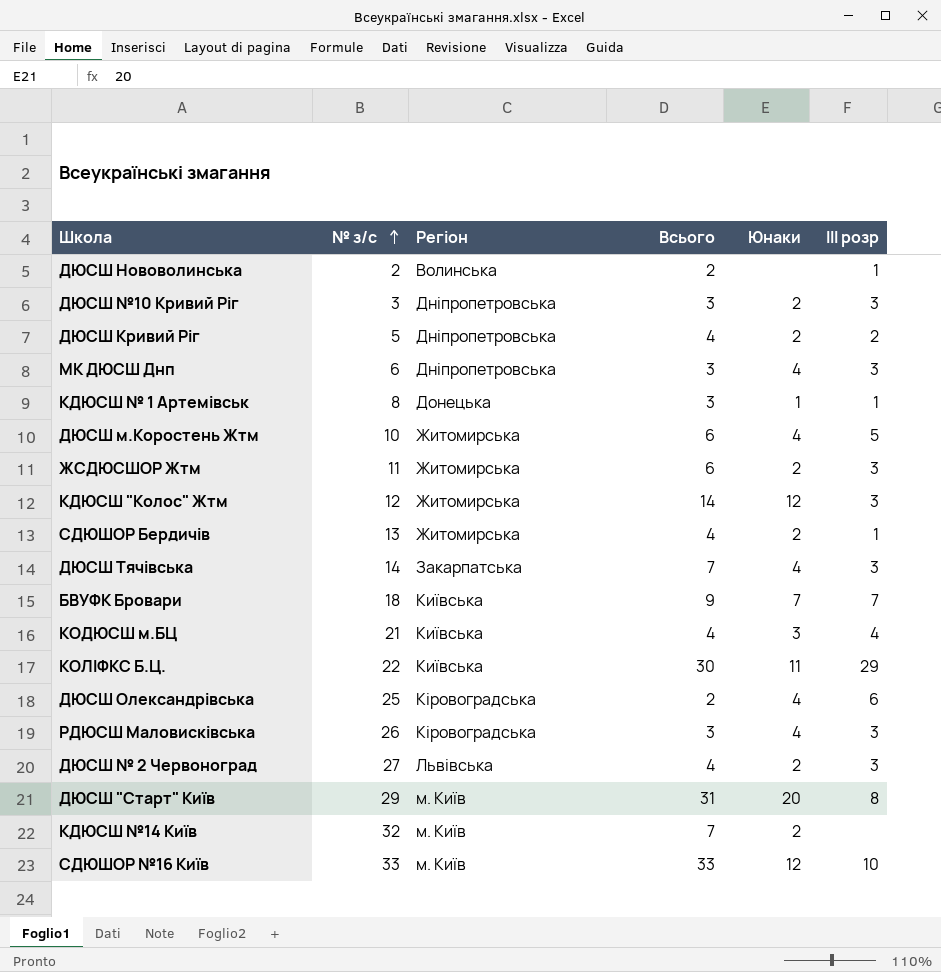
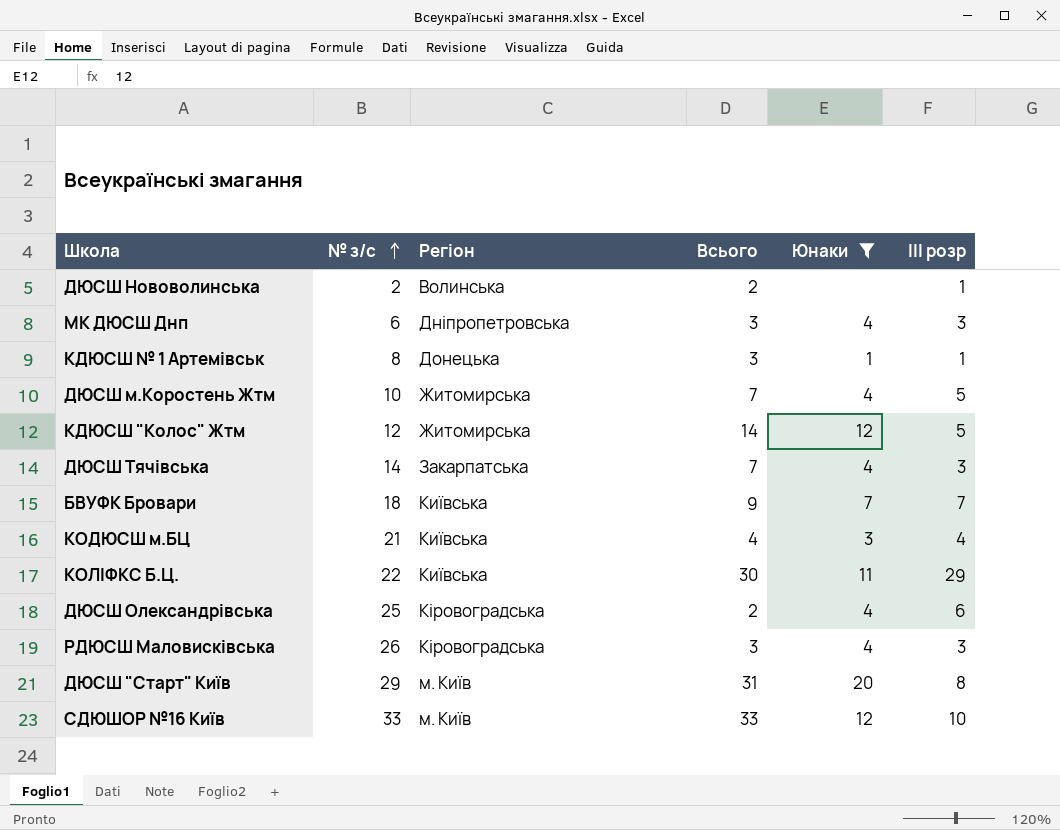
filter: none -> Юнаки != 2
ДЮСШ м.Коростень Жтм | Всього: 6 -> 7
КДЮСШ "Колос" Жтм | ІІІ розр: 3 -> 5

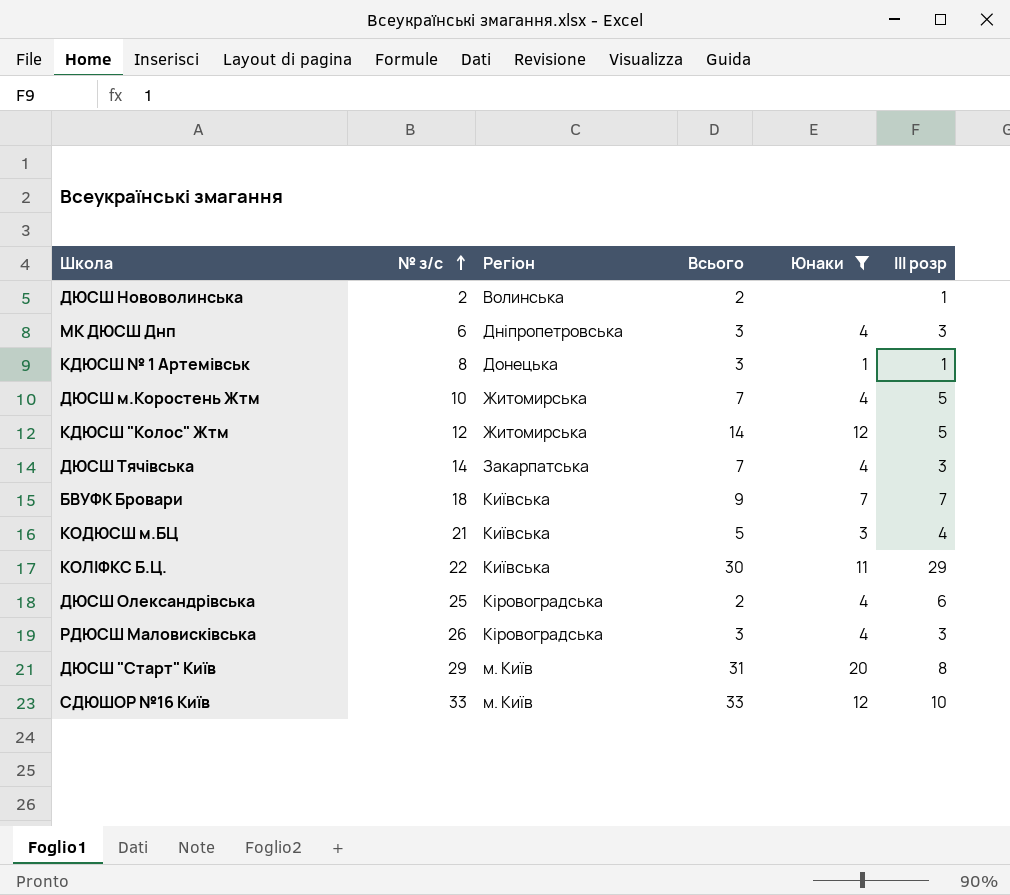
КОДЮСШ м.БЦ | Всього: 4 -> 5

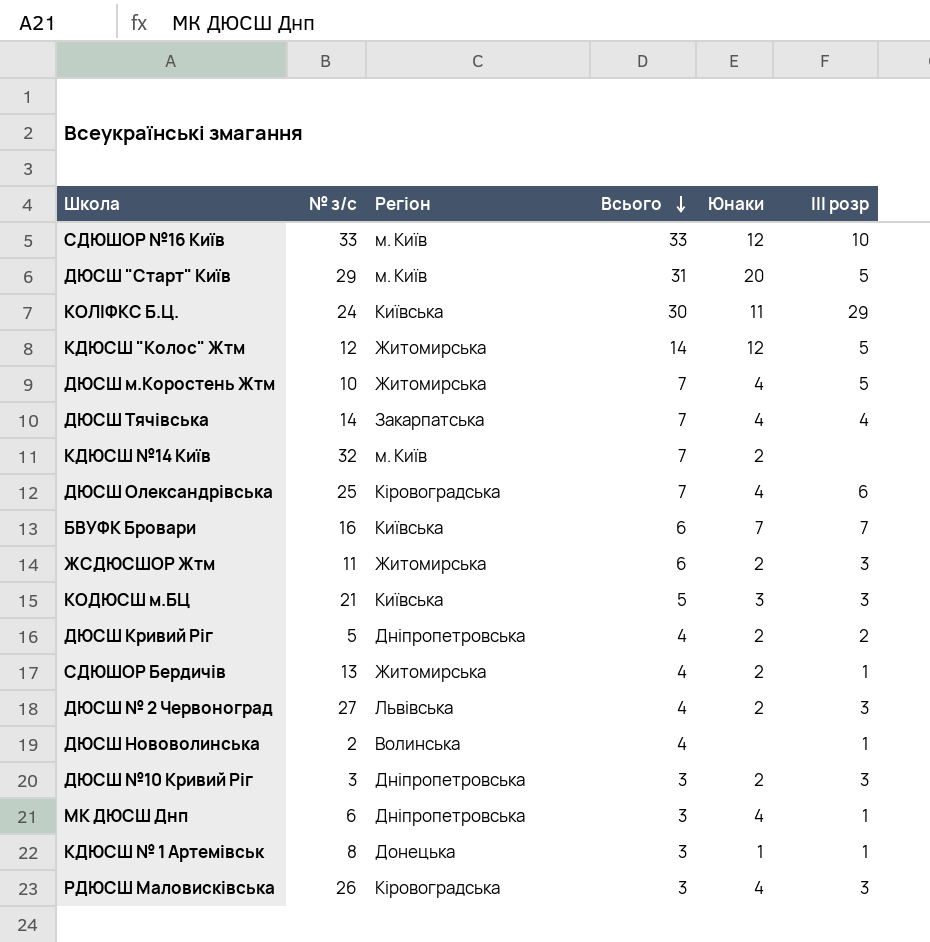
filter: Юнаки != 2 -> none
row order: № з/с ascending -> Всього descending
ДЮСШ "Старт" Київ | ІІІ розр: 8 -> 5
КОЛІФКС Б.Ц. | № з/с: 22 -> 24
ДЮСШ Тячівська | ІІІ розр: 3 -> 4
ДЮСШ Олександрівська | Всього: 2 -> 7
БВУФК Бровари | № з/с: 18 -> 16
БВУФК Бровари | Всього: 9 -> 6
КОДЮСШ м.БЦ | ІІІ розр: 4 -> 3
ДЮСШ Нововолинська | Всього: 2 -> 4
МК ДЮСШ Днп | ІІІ розр: 3 -> 1

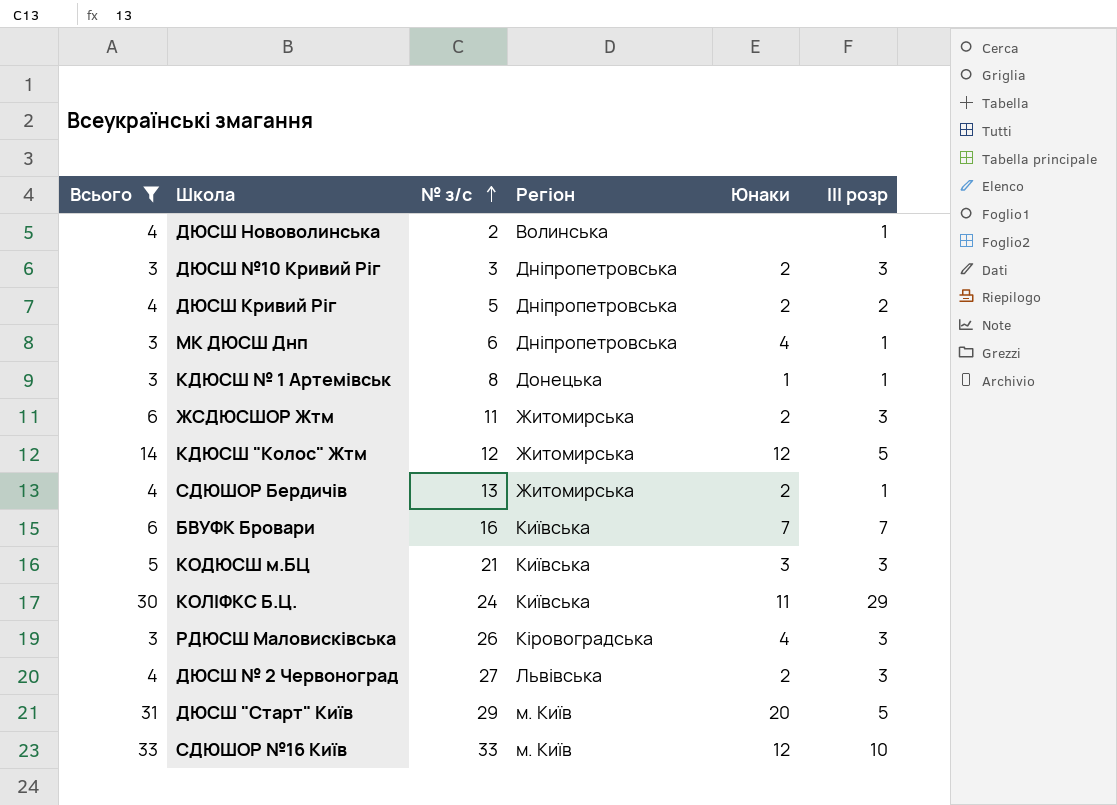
filter: none -> Всього != 7
row order: Всього descending -> № з/с ascending
column Всього | position: 4 -> 1

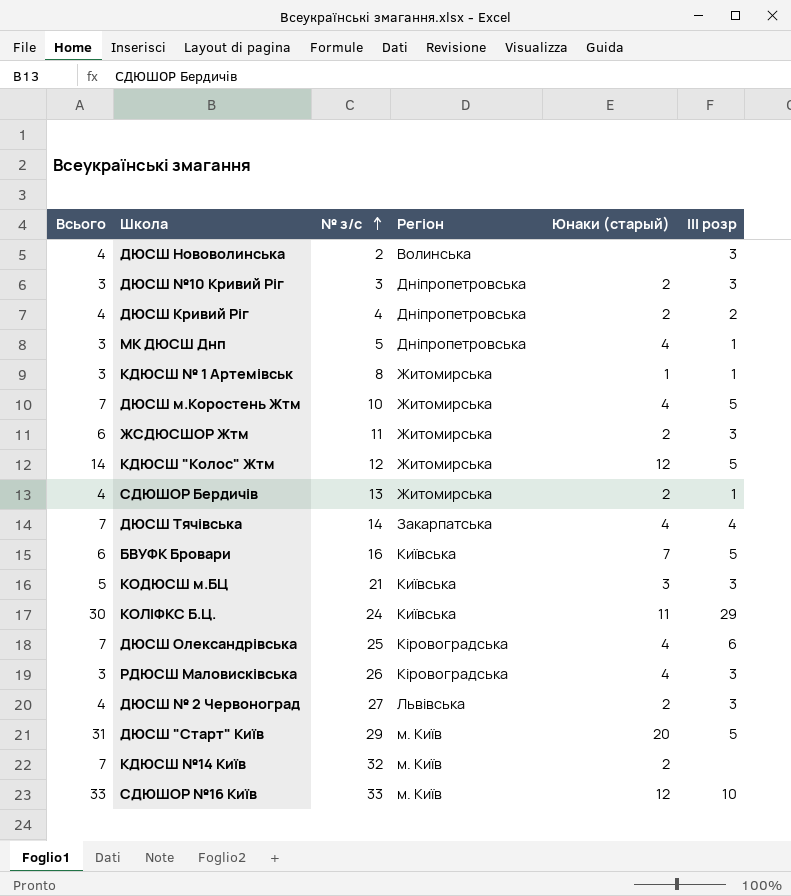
filter: Всього != 7 -> none
column name: Юнаки -> Юнаки (старый)
ДЮСШ Нововолинська | ІІІ розр: 1 -> 3
ДЮСШ Кривий Ріг | № з/с: 5 -> 4
МК ДЮСШ Днп | № з/с: 6 -> 5
КДЮСШ № 1 Артемівськ | Регіон: Донецька -> Житомирська
БВУФК Бровари | ІІІ розр: 7 -> 5

